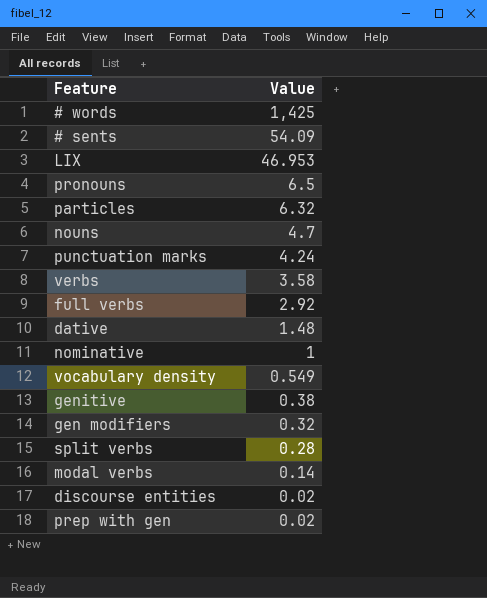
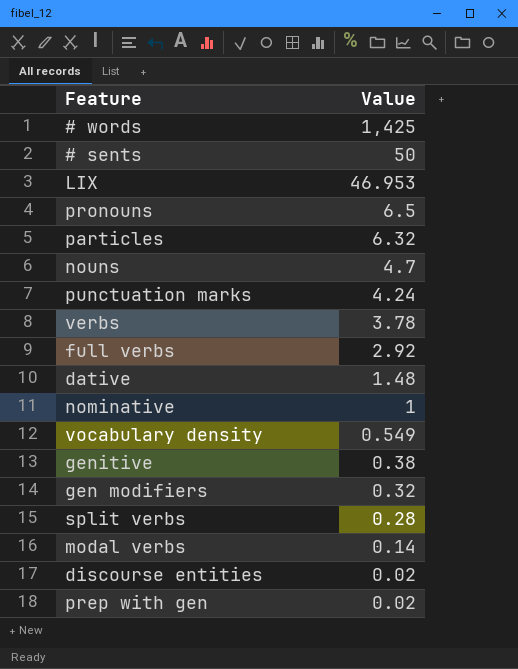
# sents | Value: 54.09 -> 50
verbs | Value: 3.58 -> 3.78

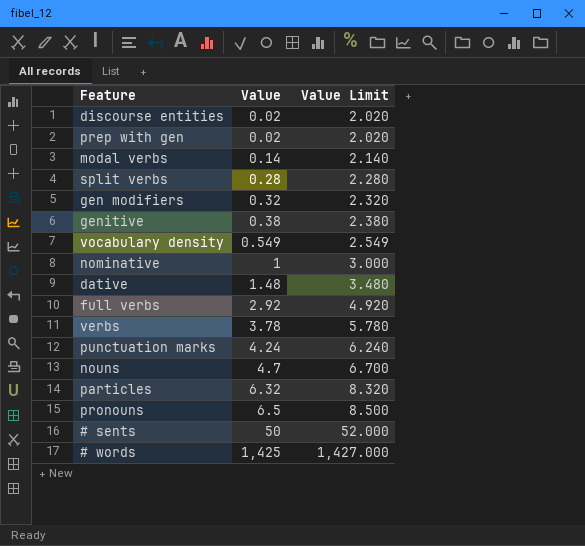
row order: Value descending -> Value ascending
column Value Limit | formula: none -> [Value] + 2
row LIX: 46.953 -> none

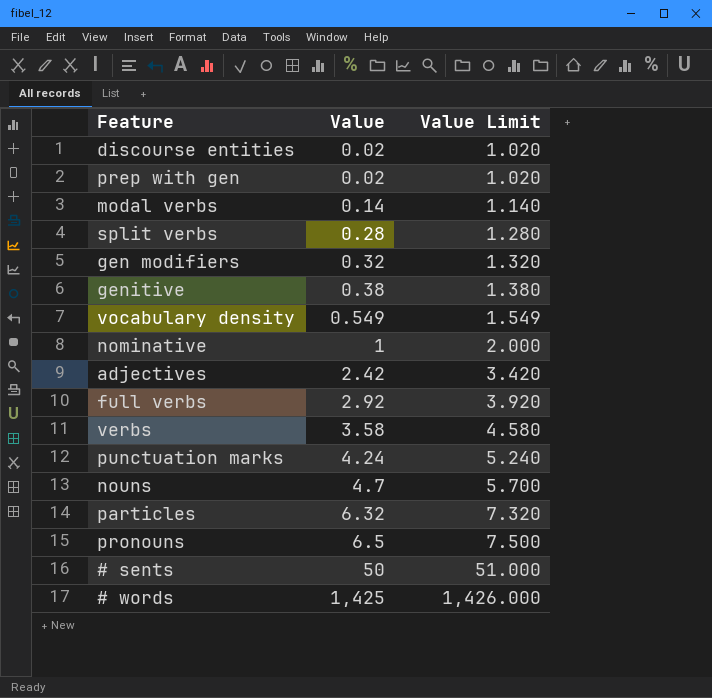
column Value Limit | formula: [Value] + 2 -> [Value] + 1
row dative: 1.48 | 3.480 -> none
row adjectives: none -> 2.42 | 3.420
verbs | Value: 3.78 -> 3.58

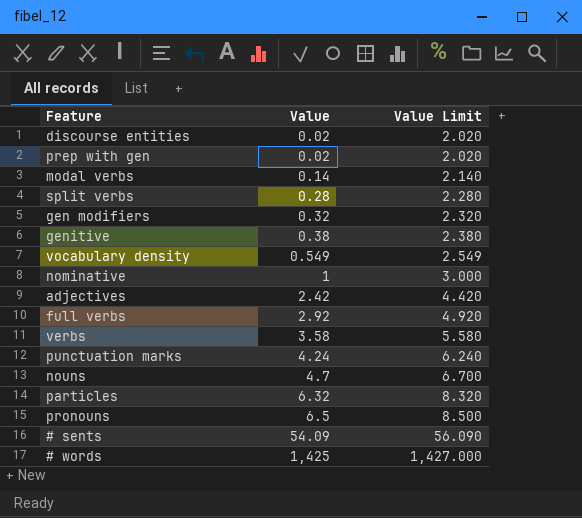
column Value Limit | formula: [Value] + 1 -> [Value] + 2
# sents | Value: 50 -> 54.09

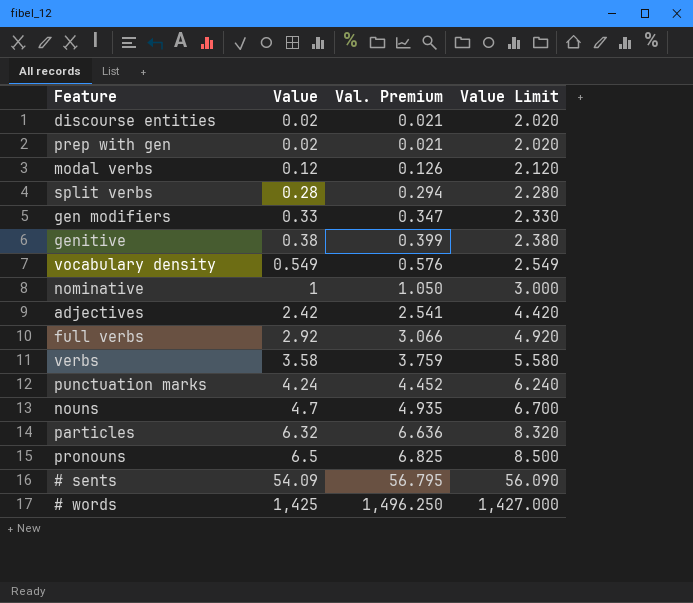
column Val. Premium | formula: none -> [Value] * 1.05
modal verbs | Value: 0.14 -> 0.12
modal verbs | Value Limit: 2.140 -> 2.120
gen modifiers | Value: 0.32 -> 0.33
gen modifiers | Value Limit: 2.320 -> 2.330

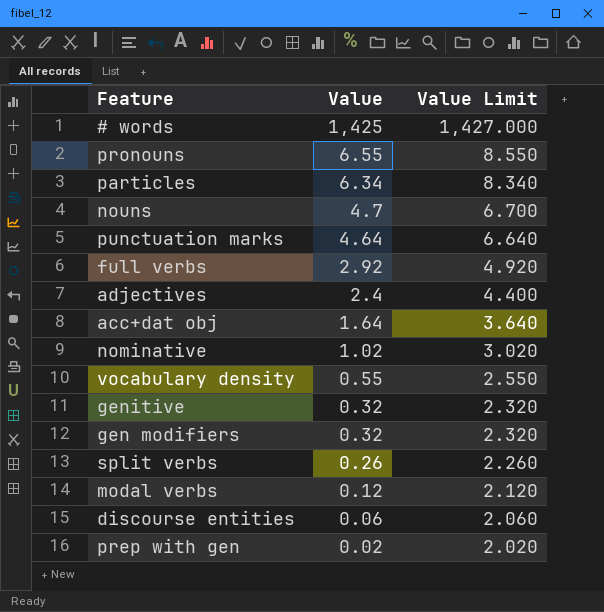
row order: Value ascending -> Value descending
column Val. Premium | formula: [Value] * 1.05 -> none
row verbs: 3.58 | 3.759 | 5.580 -> none
row # sents: 54.09 | 56.795 | 56.090 -> none
pronouns | Value: 6.5 -> 6.55
pronouns | Value Limit: 8.500 -> 8.550
particles | Value: 6.32 -> 6.34
particles | Value Limit: 8.320 -> 8.340
punctuation marks | Value: 4.24 -> 4.64
punctuation marks | Value Limit: 6.240 -> 6.640
adjectives | Value: 2.42 -> 2.4
adjectives | Value Limit: 4.420 -> 4.400
row acc+dat obj: none -> 1.64 | 3.640
nominative | Value: 1 -> 1.02
nominative | Value Limit: 3.000 -> 3.020
vocabulary density | Value: 0.549 -> 0.55
vocabulary density | Value Limit: 2.549 -> 2.550
genitive | Value: 0.38 -> 0.32
genitive | Value Limit: 2.380 -> 2.320
gen modifiers | Value: 0.33 -> 0.32
gen modifiers | Value Limit: 2.330 -> 2.320
split verbs | Value: 0.28 -> 0.26
split verbs | Value Limit: 2.280 -> 2.260
discourse entities | Value: 0.02 -> 0.06
discourse entities | Value Limit: 2.020 -> 2.060

